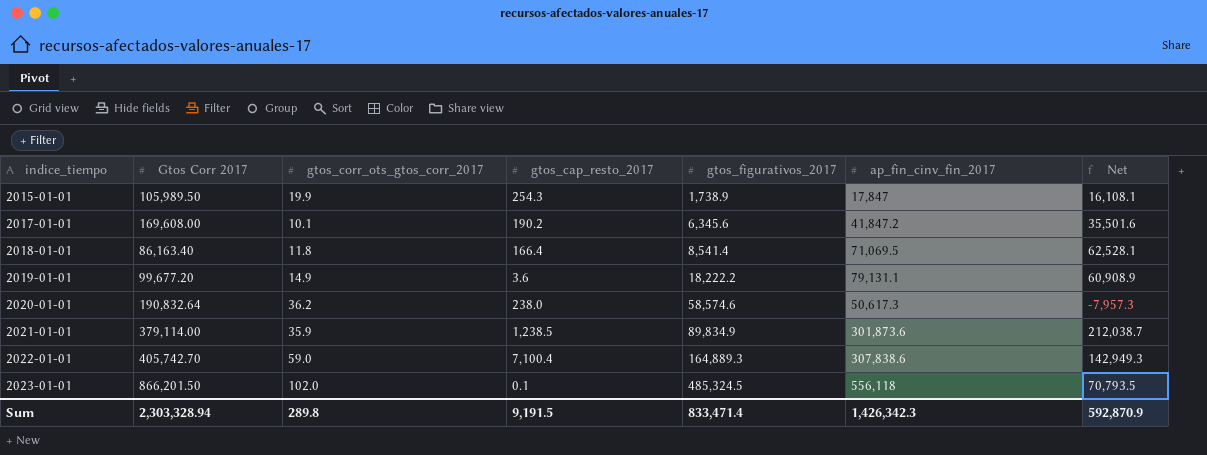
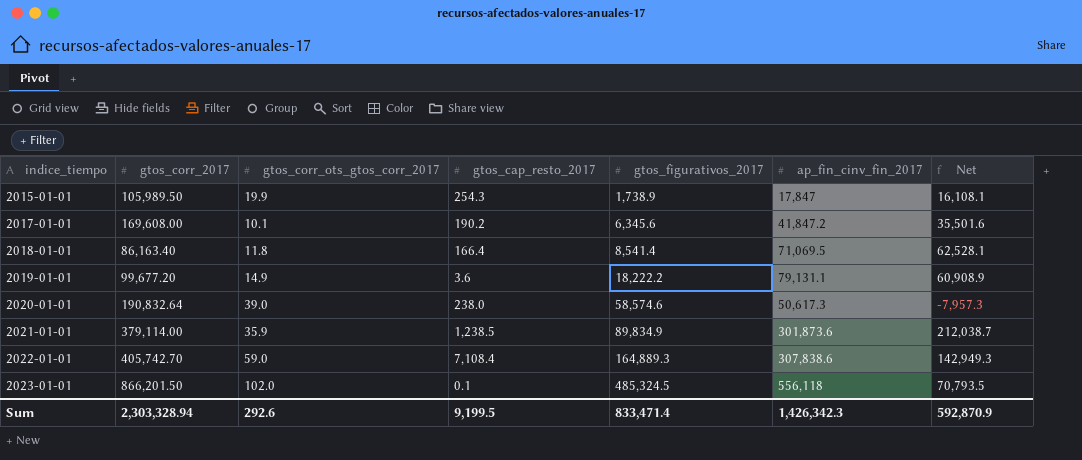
column name: Gtos Corr 2017 -> gtos_corr_2017
2020-01-01 | gtos_corr_ots_gtos_corr_2017: 36.2 -> 39.0
2022-01-01 | gtos_cap_resto_2017: 7,100.4 -> 7,108.4
Sum | gtos_corr_ots_gtos_corr_2017: 289.8 -> 292.6
Sum | gtos_cap_resto_2017: 9,191.5 -> 9,199.5

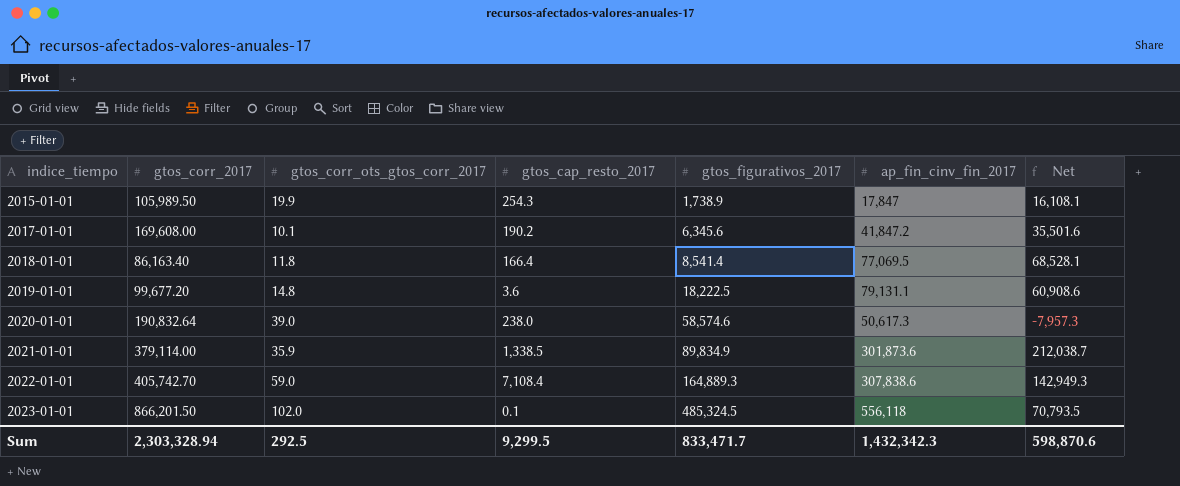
2018-01-01 | ap_fin_cinv_fin_2017: 71,069.5 -> 77,069.5
2018-01-01 | Net: 62,528.1 -> 68,528.1
2019-01-01 | gtos_corr_ots_gtos_corr_2017: 14.9 -> 14.8
2019-01-01 | gtos_figurativos_2017: 18,222.2 -> 18,222.5
2019-01-01 | Net: 60,908.9 -> 60,908.6
2021-01-01 | gtos_cap_resto_2017: 1,238.5 -> 1,338.5
Sum | gtos_corr_ots_gtos_corr_2017: 292.6 -> 292.5
Sum | gtos_cap_resto_2017: 9,199.5 -> 9,299.5
Sum | gtos_figurativos_2017: 833,471.4 -> 833,471.7
Sum | ap_fin_cinv_fin_2017: 1,426,342.3 -> 1,432,342.3
Sum | Net: 592,870.9 -> 598,870.6

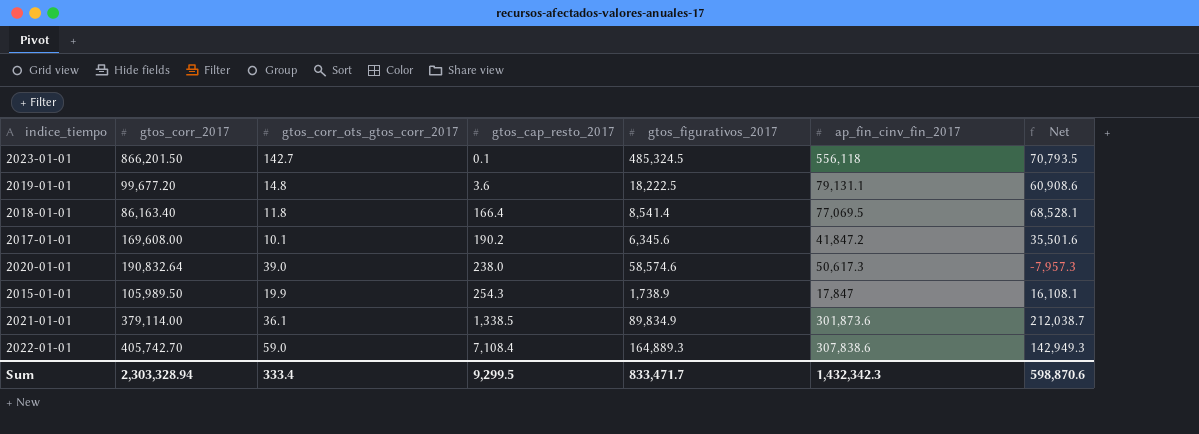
row order: indice_tiempo ascending -> gtos_cap_resto_2017 ascending
2023-01-01 | gtos_corr_ots_gtos_corr_2017: 102.0 -> 142.7
2021-01-01 | gtos_corr_ots_gtos_corr_2017: 35.9 -> 36.1
Sum | gtos_corr_ots_gtos_corr_2017: 292.5 -> 333.4

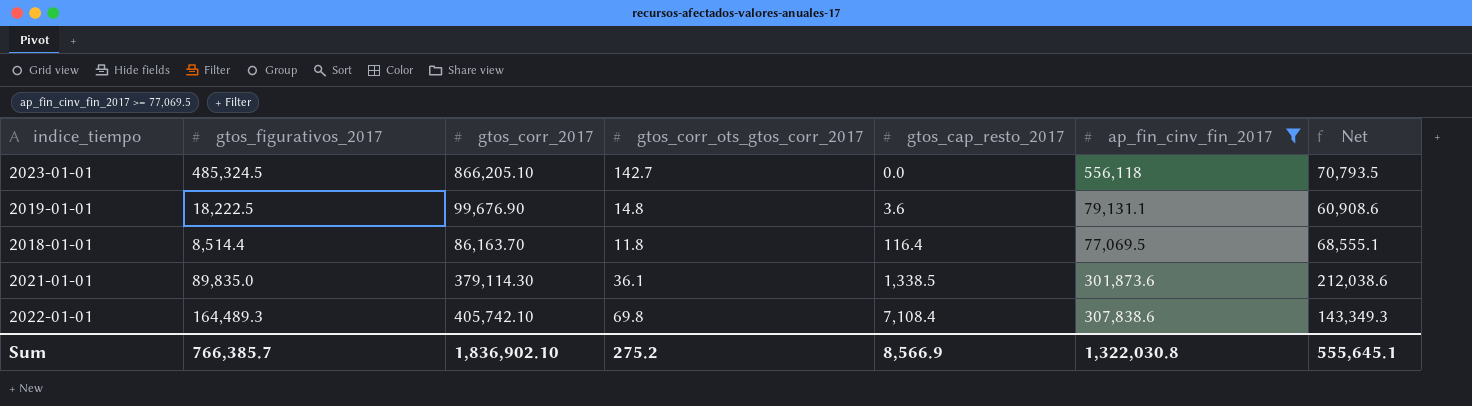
filter: none -> ap_fin_cinv_fin_2017 >= 77,069.5
column gtos_figurativos_2017 | position: 5 -> 2
2023-01-01 | gtos_corr_2017: 866,201.50 -> 866,205.10
2023-01-01 | gtos_cap_resto_2017: 0.1 -> 0.0
2019-01-01 | gtos_corr_2017: 99,677.20 -> 99,676.90
2018-01-01 | gtos_figurativos_2017: 8,541.4 -> 8,514.4
2018-01-01 | gtos_corr_2017: 86,163.40 -> 86,163.70
2018-01-01 | gtos_cap_resto_2017: 166.4 -> 116.4
2018-01-01 | Net: 68,528.1 -> 68,555.1
2021-01-01 | gtos_figurativos_2017: 89,834.9 -> 89,835.0
2021-01-01 | gtos_corr_2017: 379,114.00 -> 379,114.30
2021-01-01 | Net: 212,038.7 -> 212,038.6
2022-01-01 | gtos_figurativos_2017: 164,889.3 -> 164,489.3
2022-01-01 | gtos_corr_2017: 405,742.70 -> 405,742.10
2022-01-01 | gtos_corr_ots_gtos_corr_2017: 59.0 -> 69.8
2022-01-01 | Net: 142,949.3 -> 143,349.3
Sum | gtos_figurativos_2017: 833,471.7 -> 766,385.7
Sum | gtos_corr_2017: 2,303,328.94 -> 1,836,902.10
Sum | gtos_corr_ots_gtos_corr_2017: 333.4 -> 275.2
Sum | gtos_cap_resto_2017: 9,299.5 -> 8,566.9
Sum | ap_fin_cinv_fin_2017: 1,432,342.3 -> 1,322,030.8
Sum | Net: 598,870.6 -> 555,645.1

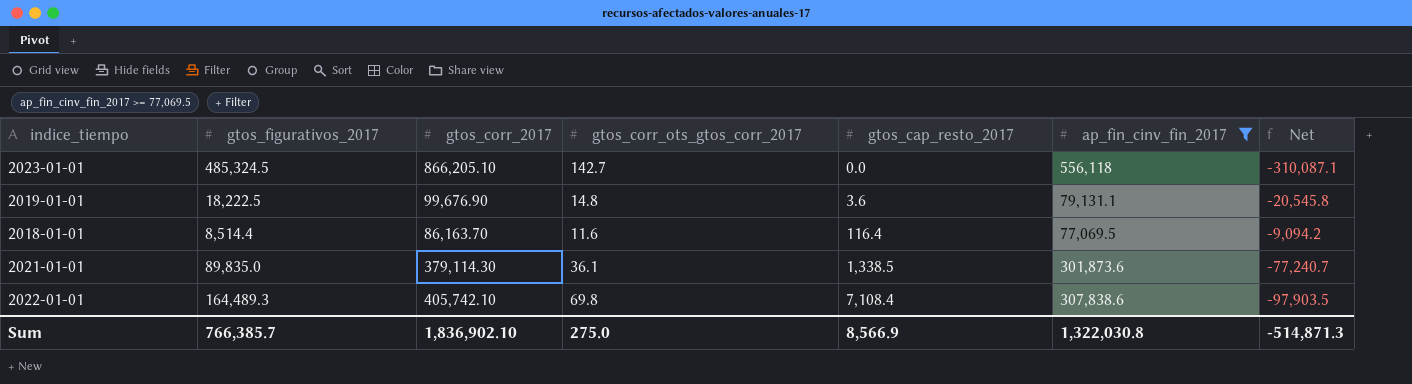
column Net | formula: [ap_fin_cinv_fin_2017] - [gtos_figurativos_2017] -> [ap_fin_cinv_fin_2017] - [gtos_corr_2017]
2018-01-01 | gtos_corr_ots_gtos_corr_2017: 11.8 -> 11.6
Sum | gtos_corr_ots_gtos_corr_2017: 275.2 -> 275.0
Sum | Net: 555,645.1 -> -514,871.3

